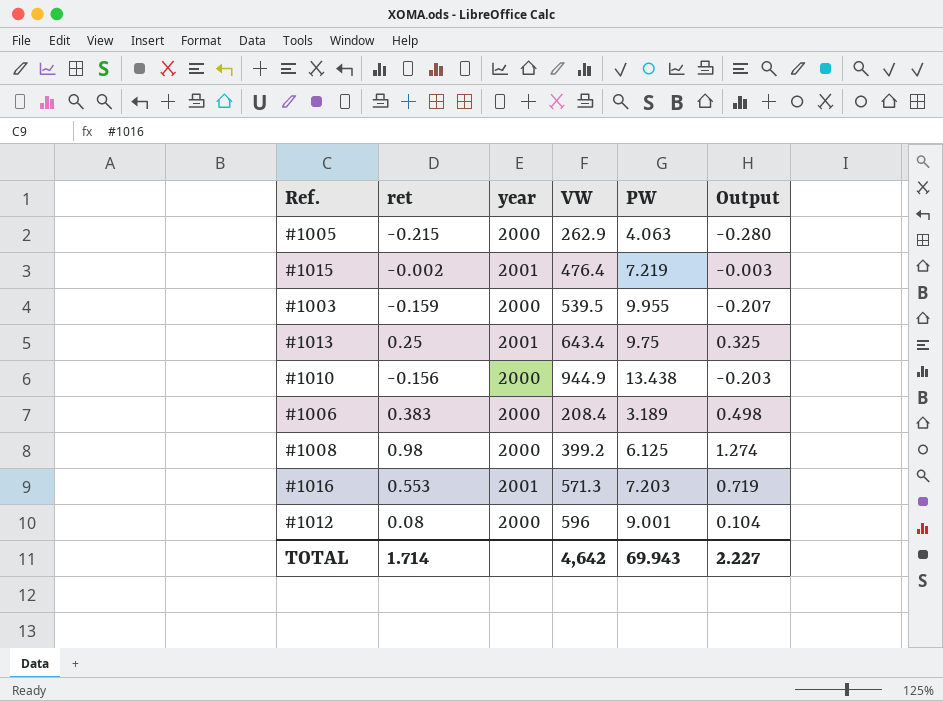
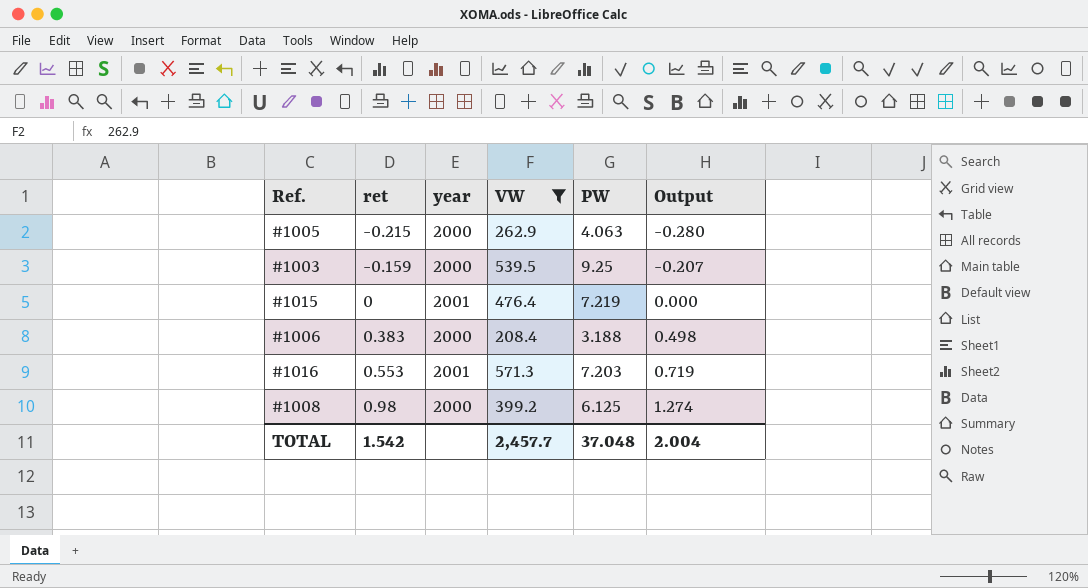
filter: none -> VW <= 571.3
row order: none -> ret ascending
#1003 | PW: 9.955 -> 9.25
#1015 | ret: -0.002 -> 0
#1015 | Output: -0.003 -> 0.000
#1006 | PW: 3.189 -> 3.188
TOTAL | ret: 1.714 -> 1.542
TOTAL | VW: 4,642 -> 2,457.7
TOTAL | PW: 69.943 -> 37.048
TOTAL | Output: 2.227 -> 2.004

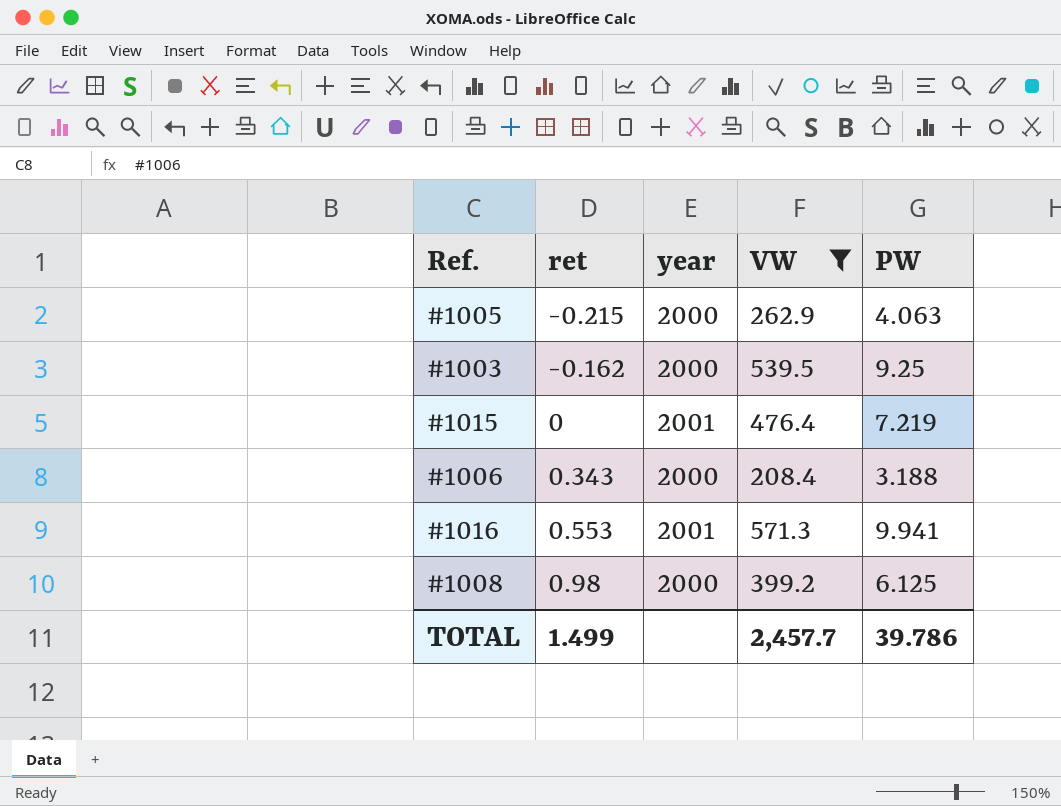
column Output | formula: [ret] * 1.3 -> none
#1003 | ret: -0.159 -> -0.162
#1006 | ret: 0.383 -> 0.343
#1016 | PW: 7.203 -> 9.941
TOTAL | ret: 1.542 -> 1.499
TOTAL | PW: 37.048 -> 39.786

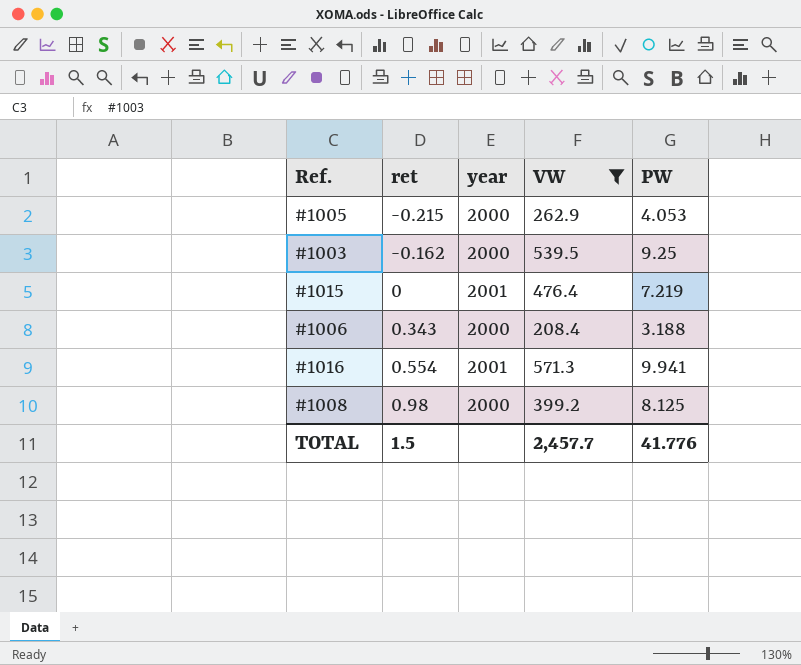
#1005 | PW: 4.063 -> 4.053
#1016 | ret: 0.553 -> 0.554
#1008 | PW: 6.125 -> 8.125
TOTAL | ret: 1.499 -> 1.5
TOTAL | PW: 39.786 -> 41.776

